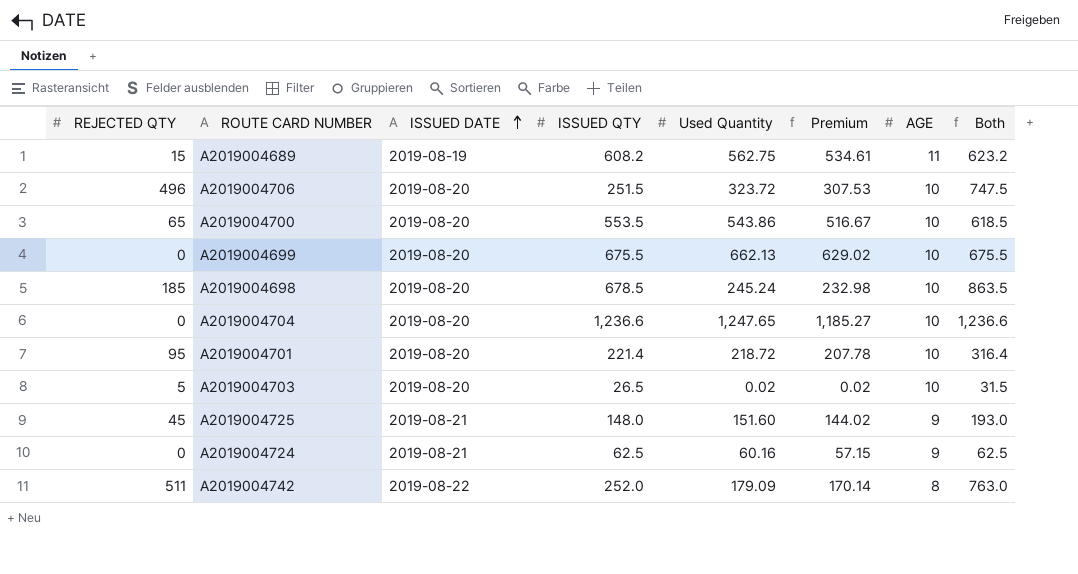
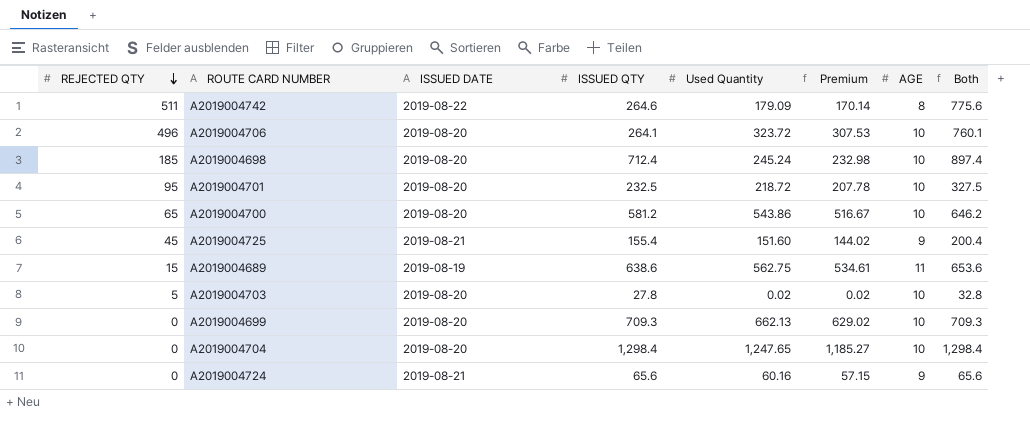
row order: ISSUED DATE ascending -> REJECTED QTY descending
A2019004742 | ISSUED QTY: 252.0 -> 264.6
A2019004742 | Both: 763.0 -> 775.6
A2019004706 | ISSUED QTY: 251.5 -> 264.1
A2019004706 | Both: 747.5 -> 760.1
A2019004698 | ISSUED QTY: 678.5 -> 712.4
A2019004698 | Both: 863.5 -> 897.4
A2019004701 | ISSUED QTY: 221.4 -> 232.5
A2019004701 | Both: 316.4 -> 327.5
A2019004700 | ISSUED QTY: 553.5 -> 581.2
A2019004700 | Both: 618.5 -> 646.2
A2019004725 | ISSUED QTY: 148.0 -> 155.4
A2019004725 | Both: 193.0 -> 200.4
A2019004689 | ISSUED QTY: 608.2 -> 638.6
A2019004689 | Both: 623.2 -> 653.6
A2019004703 | ISSUED QTY: 26.5 -> 27.8
A2019004703 | Both: 31.5 -> 32.8
A2019004699 | ISSUED QTY: 675.5 -> 709.3
A2019004699 | Both: 675.5 -> 709.3
A2019004704 | ISSUED QTY: 1,236.6 -> 1,298.4
A2019004704 | Both: 1,236.6 -> 1,298.4
A2019004724 | ISSUED QTY: 62.5 -> 65.6
A2019004724 | Both: 62.5 -> 65.6

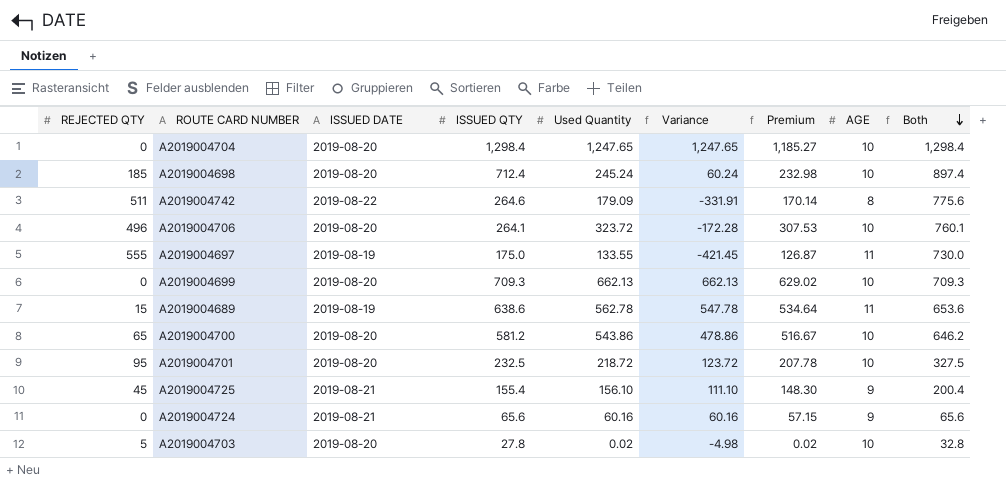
row order: REJECTED QTY descending -> Both descending
column Variance | formula: none -> [Used Quantity] - [REJECTED QTY]
row A2019004697: none -> 555 | 2019-08-19 | 175.0 | 133.55 | -421.45 | 126.87 | 11 | 730.0
A2019004689 | Used Quantity: 562.75 -> 562.78
A2019004689 | Premium: 534.61 -> 534.64
A2019004725 | Used Quantity: 151.60 -> 156.10
A2019004725 | Premium: 144.02 -> 148.30

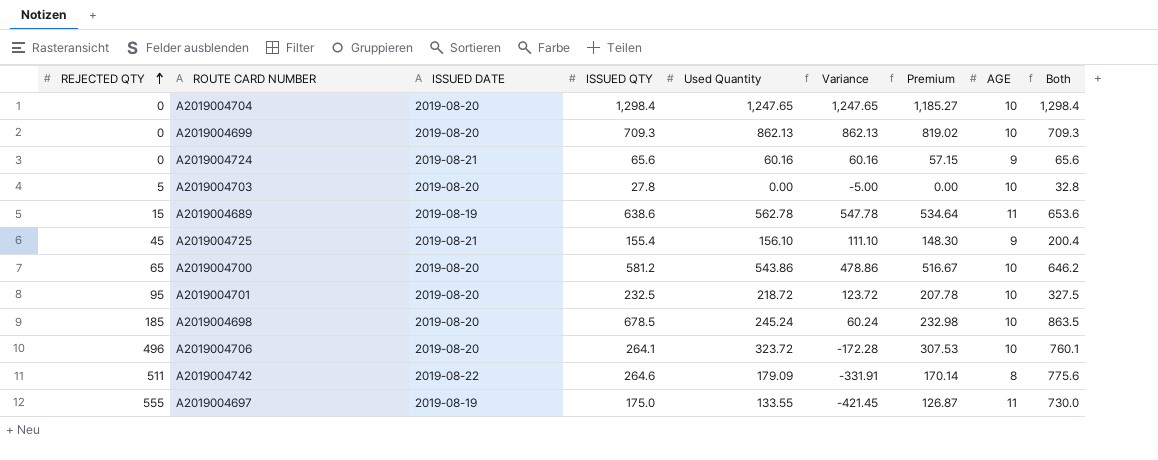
row order: Both descending -> REJECTED QTY ascending
A2019004699 | Used Quantity: 662.13 -> 862.13
A2019004699 | Variance: 662.13 -> 862.13
A2019004699 | Premium: 629.02 -> 819.02
A2019004703 | Used Quantity: 0.02 -> 0.00
A2019004703 | Variance: -4.98 -> -5.00
A2019004703 | Premium: 0.02 -> 0.00
A2019004698 | ISSUED QTY: 712.4 -> 678.5
A2019004698 | Both: 897.4 -> 863.5

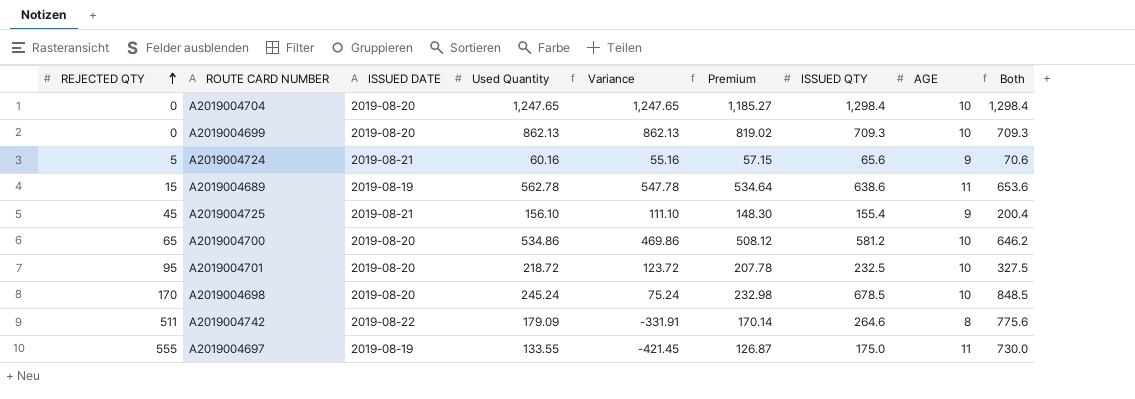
column ISSUED QTY | position: 4 -> 7
row A2019004703: 5 | 2019-08-20 | 27.8 | 0.00 | -5.00 | 0.00 | 10 | 32.8 -> none
row A2019004706: 496 | 2019-08-20 | 264.1 | 323.72 | -172.28 | 307.53 | 10 | 760.1 -> none
A2019004724 | REJECTED QTY: 0 -> 5
A2019004724 | Variance: 60.16 -> 55.16
A2019004724 | Both: 65.6 -> 70.6
A2019004700 | Used Quantity: 543.86 -> 534.86
A2019004700 | Variance: 478.86 -> 469.86
A2019004700 | Premium: 516.67 -> 508.12
A2019004698 | REJECTED QTY: 185 -> 170
A2019004698 | Variance: 60.24 -> 75.24
A2019004698 | Both: 863.5 -> 848.5

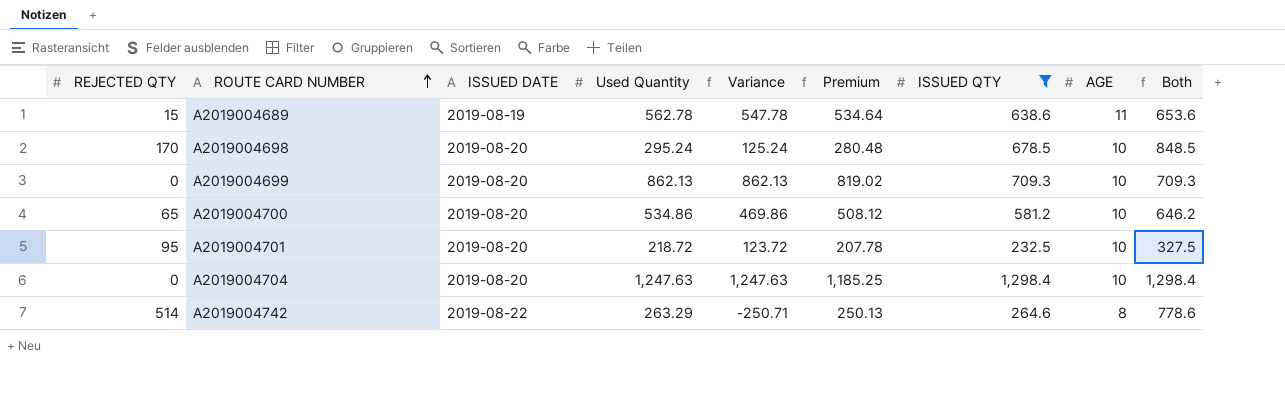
filter: none -> ISSUED QTY >= 232.5
row order: REJECTED QTY ascending -> ROUTE CARD NUMBER ascending
A2019004698 | Used Quantity: 245.24 -> 295.24
A2019004698 | Variance: 75.24 -> 125.24
A2019004698 | Premium: 232.98 -> 280.48
A2019004704 | Used Quantity: 1,247.65 -> 1,247.63
A2019004704 | Variance: 1,247.65 -> 1,247.63
A2019004704 | Premium: 1,185.27 -> 1,185.25
A2019004742 | REJECTED QTY: 511 -> 514
A2019004742 | Used Quantity: 179.09 -> 263.29
A2019004742 | Variance: -331.91 -> -250.71
A2019004742 | Premium: 170.14 -> 250.13
A2019004742 | Both: 775.6 -> 778.6

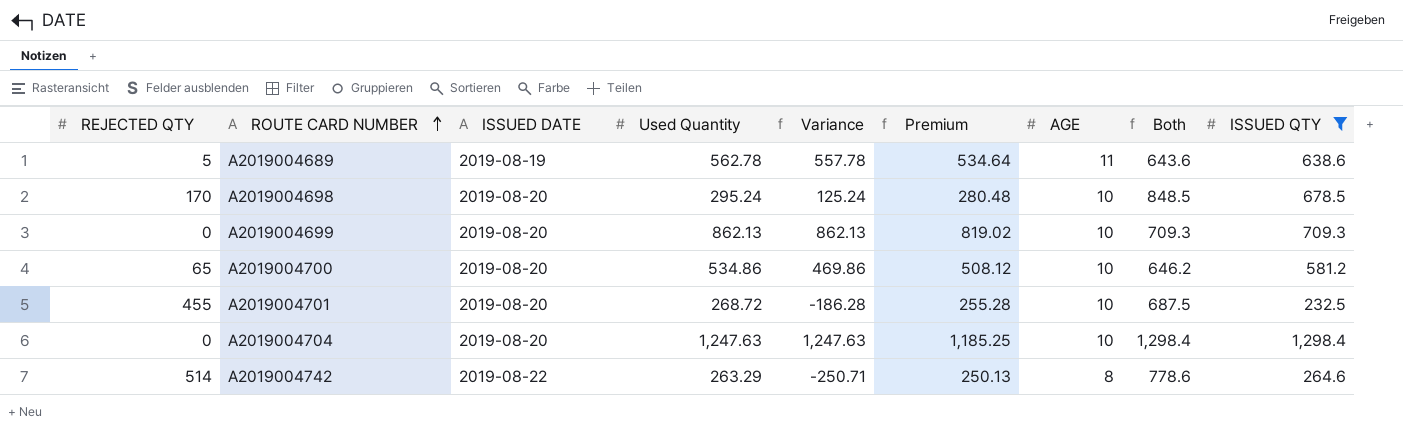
column ISSUED QTY | position: 7 -> 9
A2019004689 | REJECTED QTY: 15 -> 5
A2019004689 | Variance: 547.78 -> 557.78
A2019004689 | Both: 653.6 -> 643.6
A2019004701 | REJECTED QTY: 95 -> 455
A2019004701 | Used Quantity: 218.72 -> 268.72
A2019004701 | Variance: 123.72 -> -186.28
A2019004701 | Premium: 207.78 -> 255.28
A2019004701 | Both: 327.5 -> 687.5

